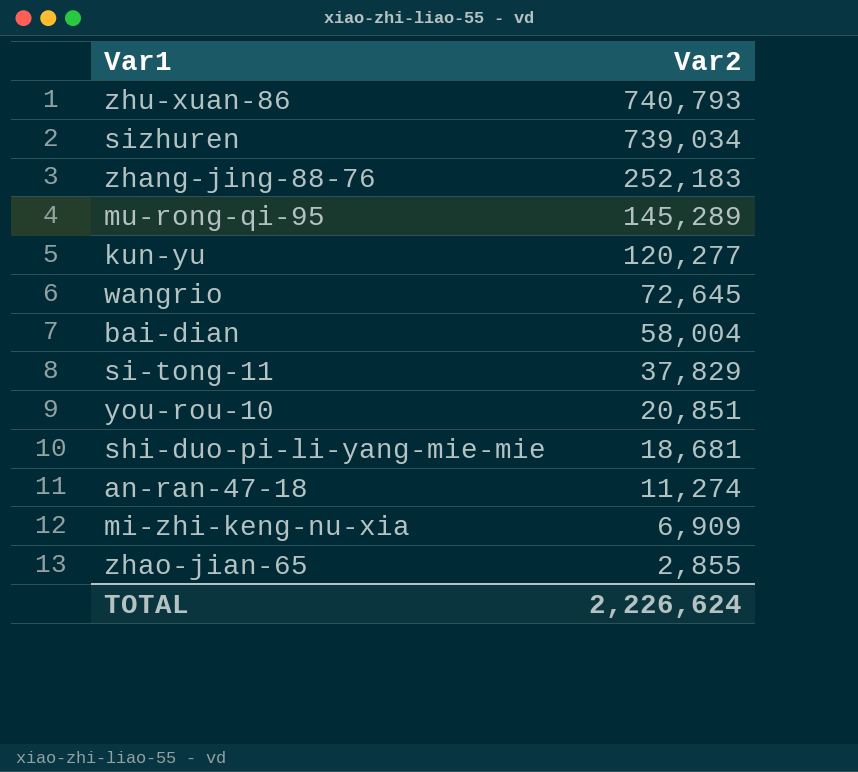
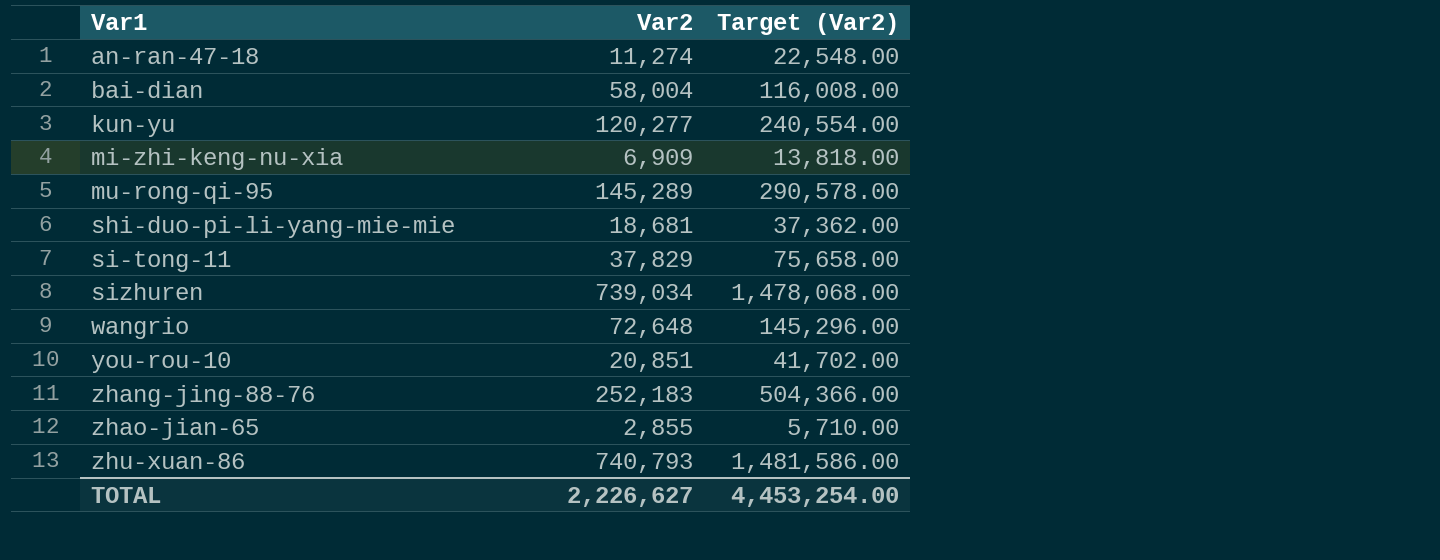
row order: Var2 descending -> Var1 ascending
column Target (Var2) | formula: none -> [Var2] * 2
wangrio | Var2: 72,645 -> 72,648
TOTAL | Var2: 2,226,624 -> 2,226,627

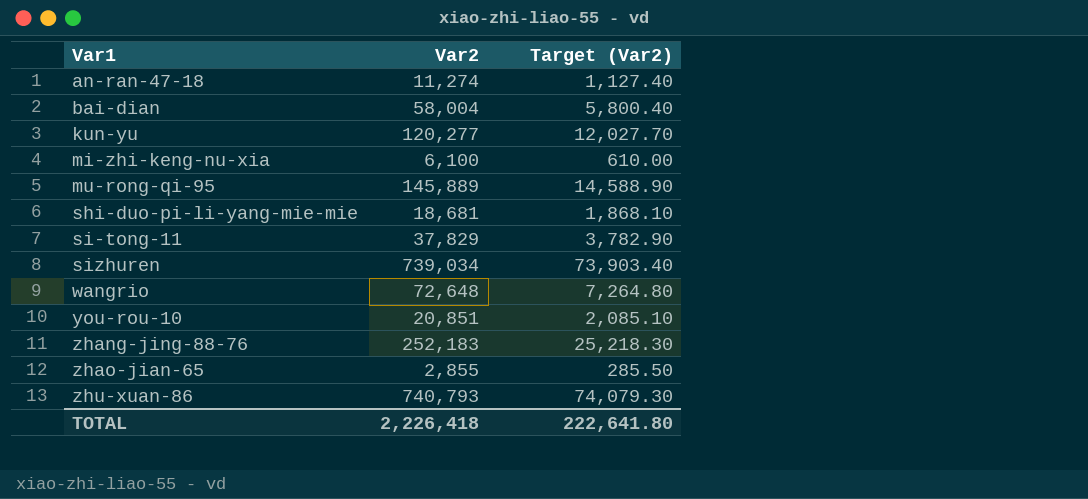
column Target (Var2) | formula: [Var2] * 2 -> [Var2] * 0.1
mi-zhi-keng-nu-xia | Var2: 6,909 -> 6,100
mu-rong-qi-95 | Var2: 145,289 -> 145,889
TOTAL | Var2: 2,226,627 -> 2,226,418
TOTAL | Target (Var2): 4,453,254.00 -> 222,641.80

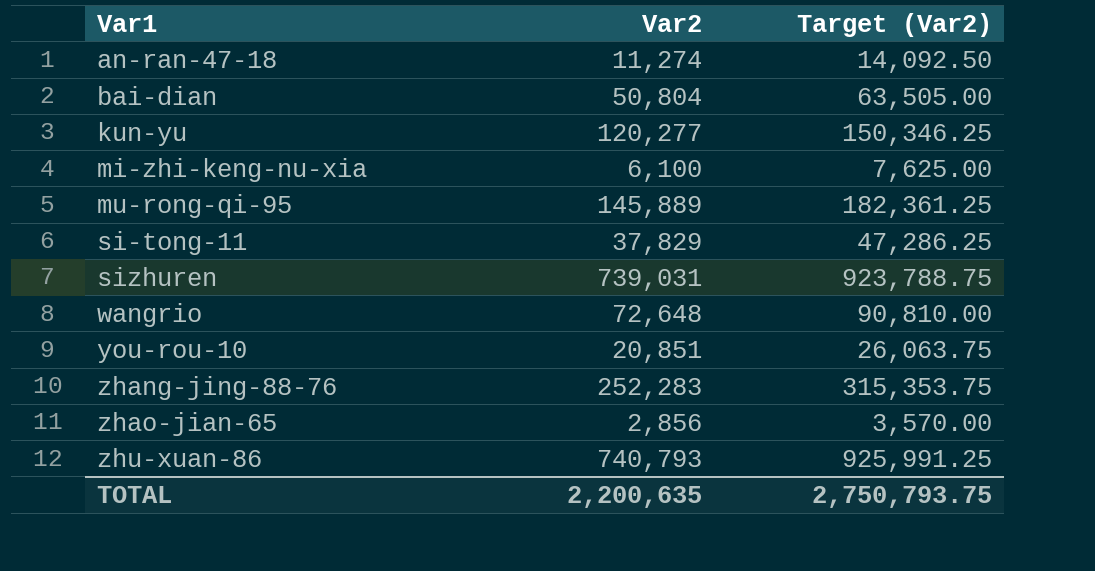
column Target (Var2) | formula: [Var2] * 0.1 -> [Var2] * 1.25
row shi-duo-pi-li-yang-mie-mie: 18,681 | 1,868.10 -> none
bai-dian | Var2: 58,004 -> 50,804
sizhuren | Var2: 739,034 -> 739,031
zhang-jing-88-76 | Var2: 252,183 -> 252,283
zhao-jian-65 | Var2: 2,855 -> 2,856
TOTAL | Var2: 2,226,418 -> 2,200,635
TOTAL | Target (Var2): 222,641.80 -> 2,750,793.75

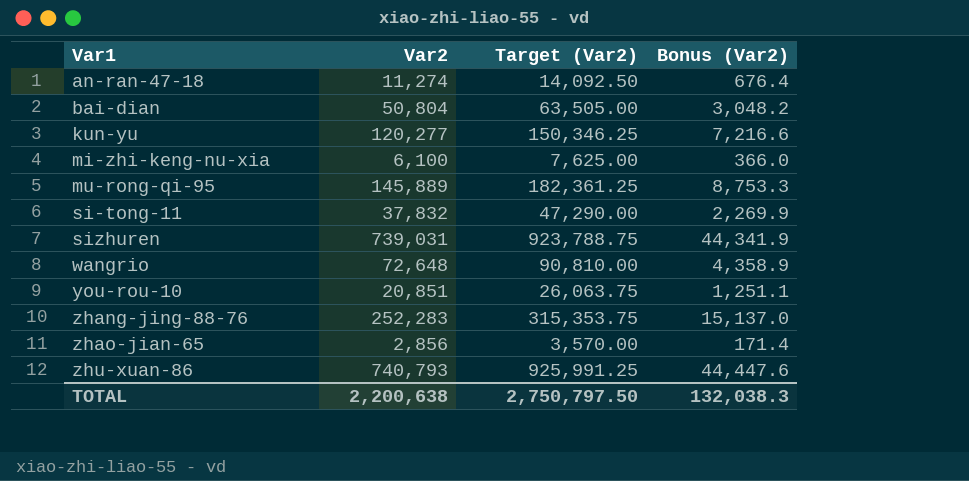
column Bonus (Var2) | formula: none -> [Var2] * 0.06
si-tong-11 | Var2: 37,829 -> 37,832
si-tong-11 | Target (Var2): 47,286.25 -> 47,290.00
TOTAL | Var2: 2,200,635 -> 2,200,638
TOTAL | Target (Var2): 2,750,793.75 -> 2,750,797.50

